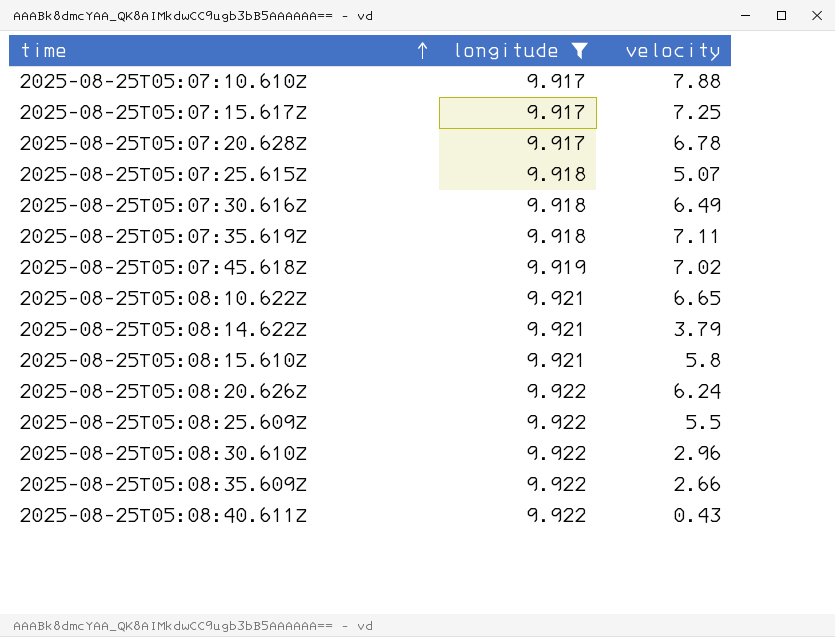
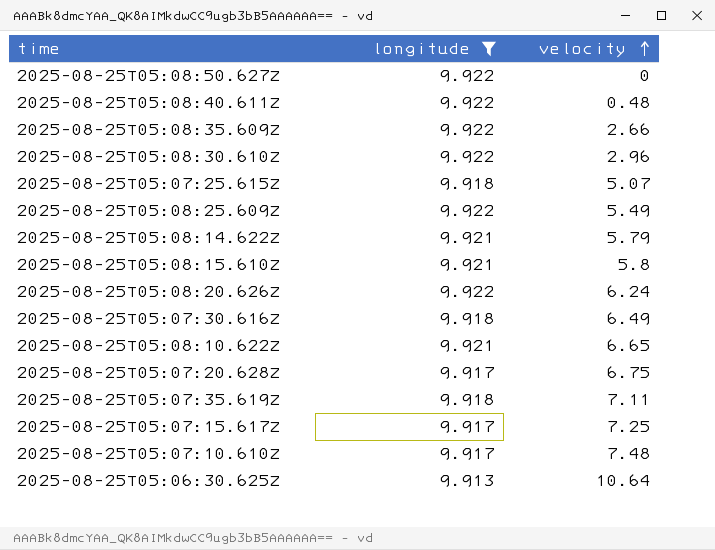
row order: time ascending -> velocity ascending
row 2025-08-25T05:07:45.618Z: 9.919 | 7.02 -> none
row 2025-08-25T05:08:50.627Z: none -> 9.922 | 0
2025-08-25T05:08:40.611Z | velocity: 0.43 -> 0.48
2025-08-25T05:08:25.609Z | velocity: 5.5 -> 5.49
2025-08-25T05:08:14.622Z | velocity: 3.79 -> 5.79
2025-08-25T05:07:20.628Z | velocity: 6.78 -> 6.75
2025-08-25T05:07:10.610Z | velocity: 7.88 -> 7.48
row 2025-08-25T05:06:30.625Z: none -> 9.913 | 10.64

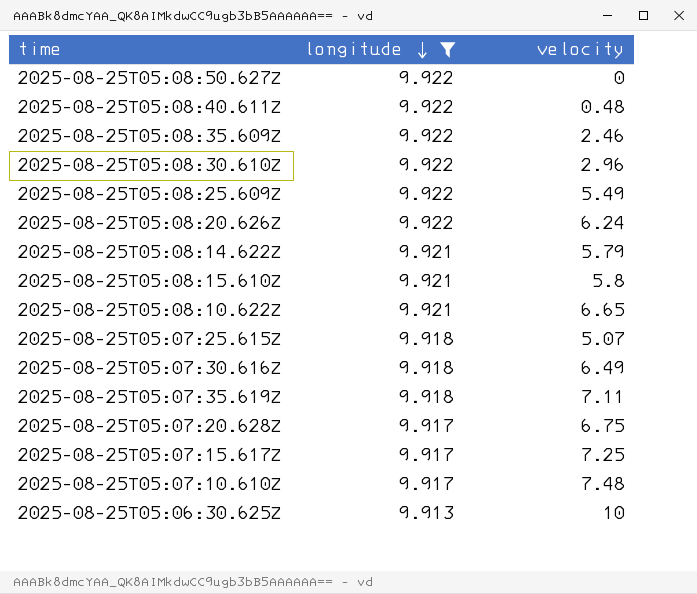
row order: velocity ascending -> longitude descending
2025-08-25T05:08:35.609Z | velocity: 2.66 -> 2.46
2025-08-25T05:06:30.625Z | velocity: 10.64 -> 10

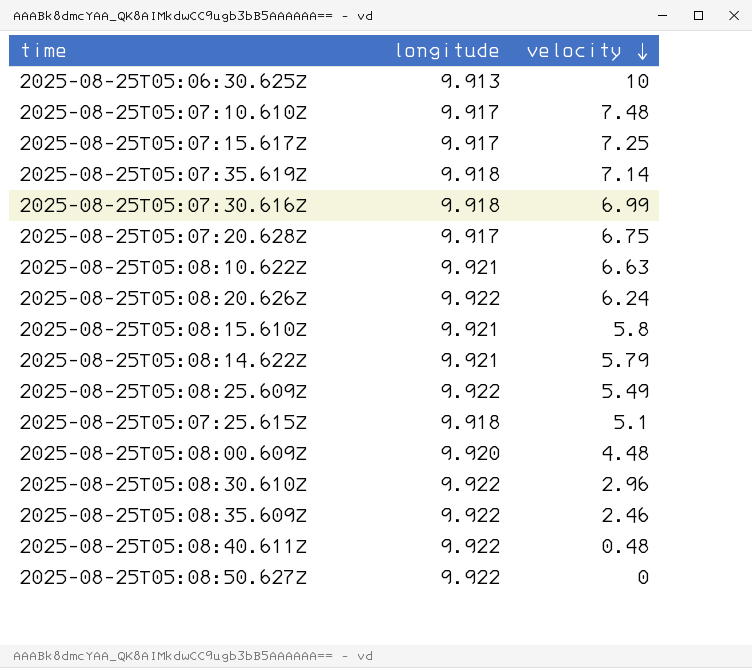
filter: longitude != 9.920 -> none
row order: longitude descending -> velocity descending
2025-08-25T05:07:35.619Z | velocity: 7.11 -> 7.14
2025-08-25T05:07:30.616Z | velocity: 6.49 -> 6.99
2025-08-25T05:08:10.622Z | velocity: 6.65 -> 6.63
2025-08-25T05:07:25.615Z | velocity: 5.07 -> 5.1

